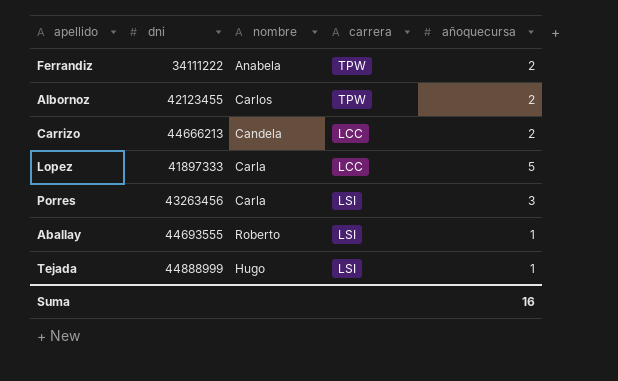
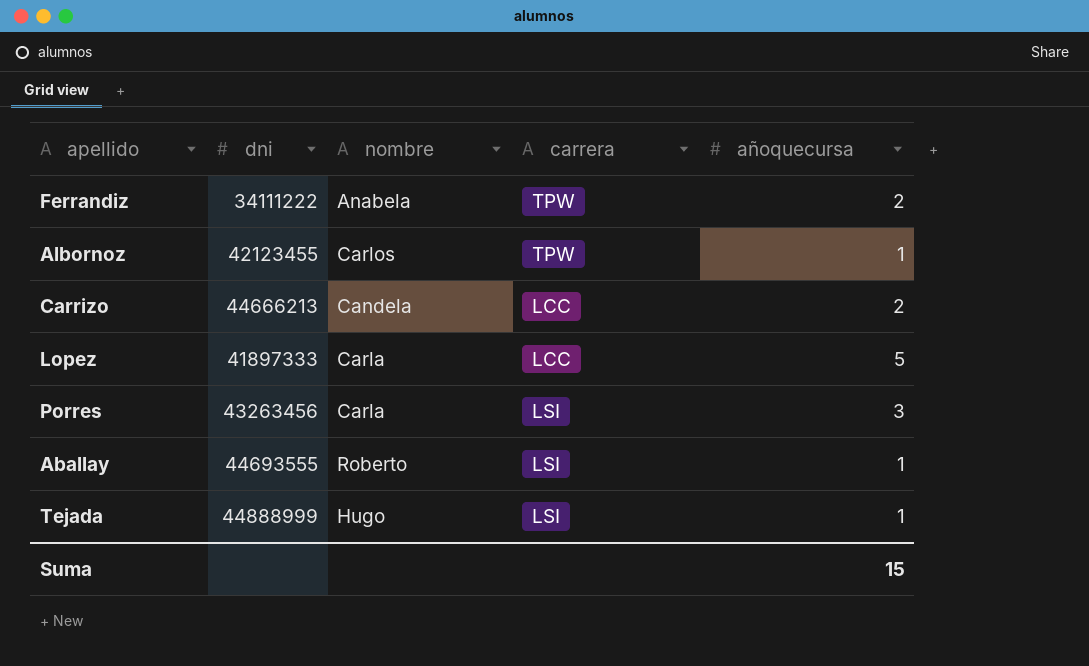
Albornoz | añoquecursa: 2 -> 1
Suma | añoquecursa: 16 -> 15

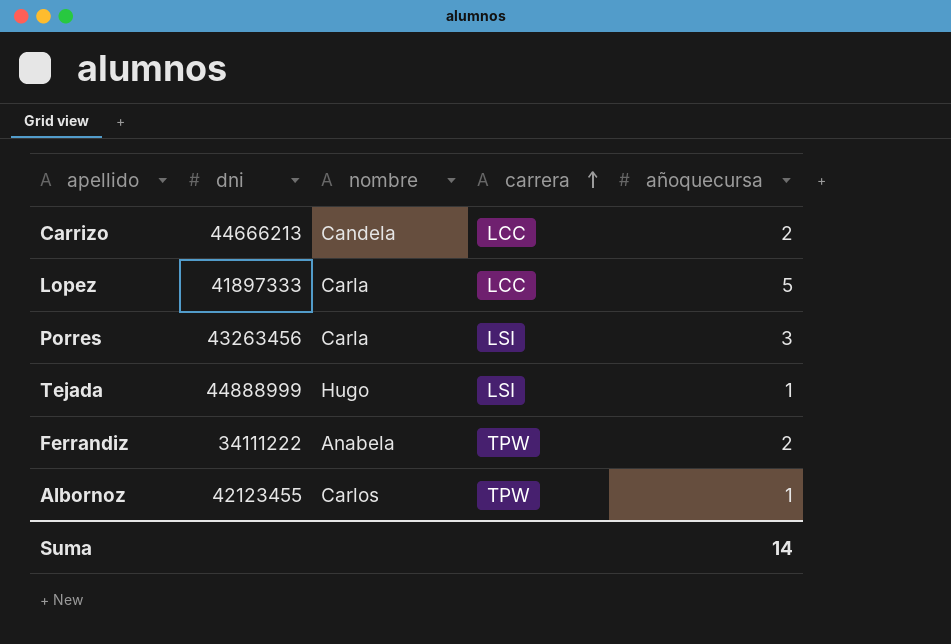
row order: none -> carrera ascending
row Aballay: 44693555 | Roberto | LSI | 1 -> none
Suma | añoquecursa: 15 -> 14

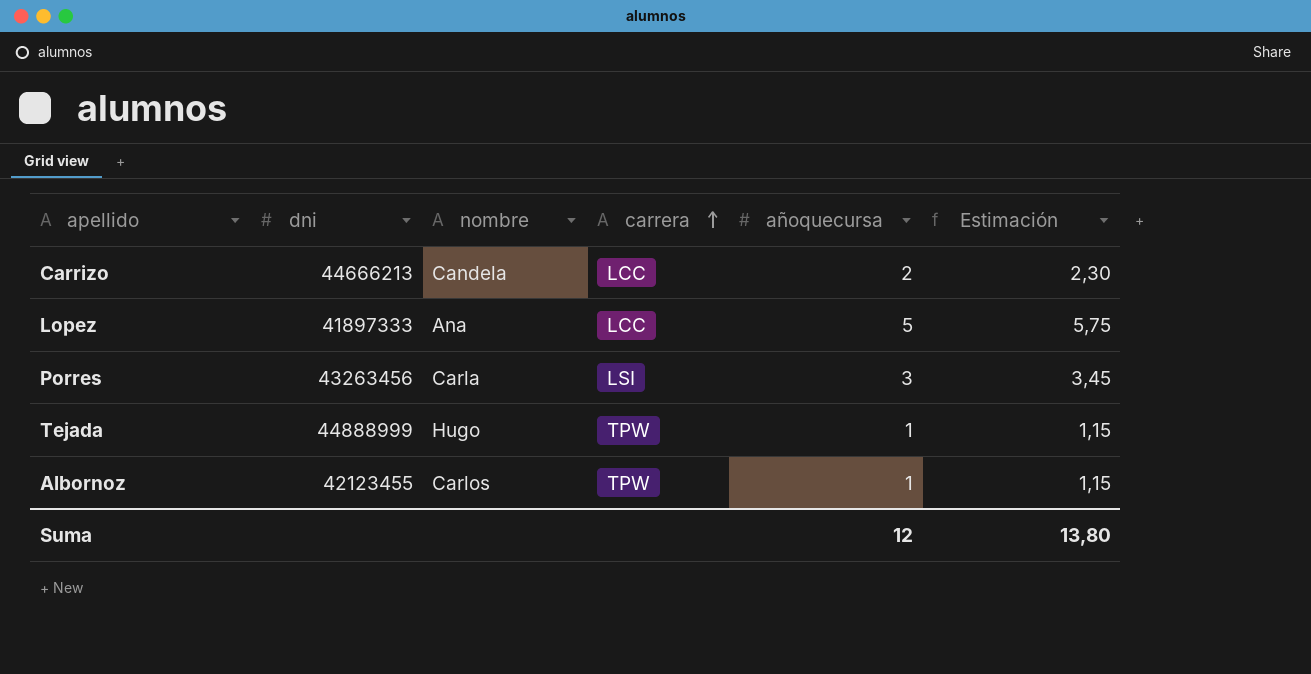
column Estimación | formula: none -> [añoquecursa] * 1,15
row Ferrandiz: 34111222 | Anabela | TPW | 2 -> none
Lopez | nombre: Carla -> Ana
Tejada | carrera: LSI -> TPW
Suma | añoquecursa: 14 -> 12

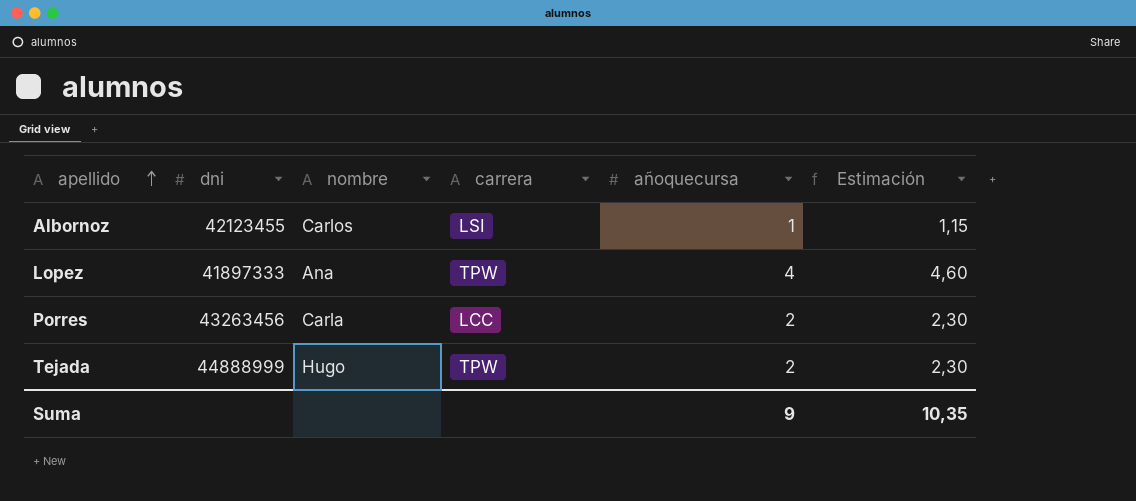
row order: carrera ascending -> apellido ascending
row Carrizo: 44666213 | Candela | LCC | 2 | 2,30 -> none
Albornoz | carrera: TPW -> LSI
Lopez | carrera: LCC -> TPW
Lopez | añoquecursa: 5 -> 4
Lopez | Estimación: 5,75 -> 4,60
Porres | carrera: LSI -> LCC
Porres | añoquecursa: 3 -> 2
Porres | Estimación: 3,45 -> 2,30
Tejada | añoquecursa: 1 -> 2
Tejada | Estimación: 1,15 -> 2,30
Suma | añoquecursa: 12 -> 9
Suma | Estimación: 13,80 -> 10,35

